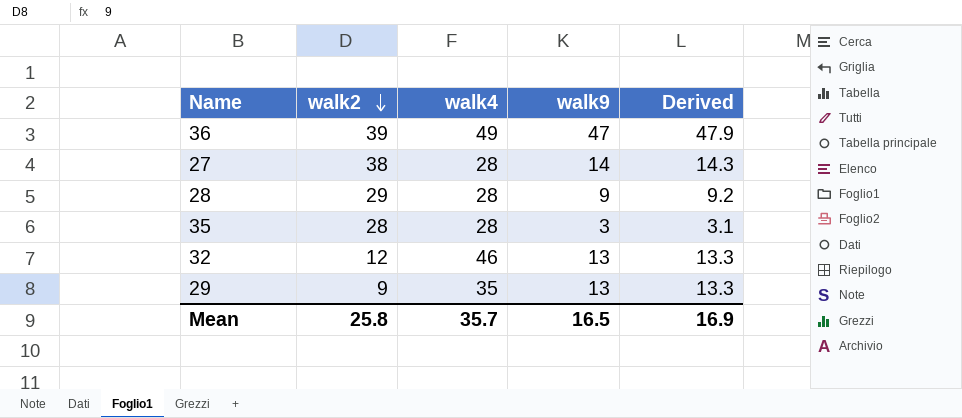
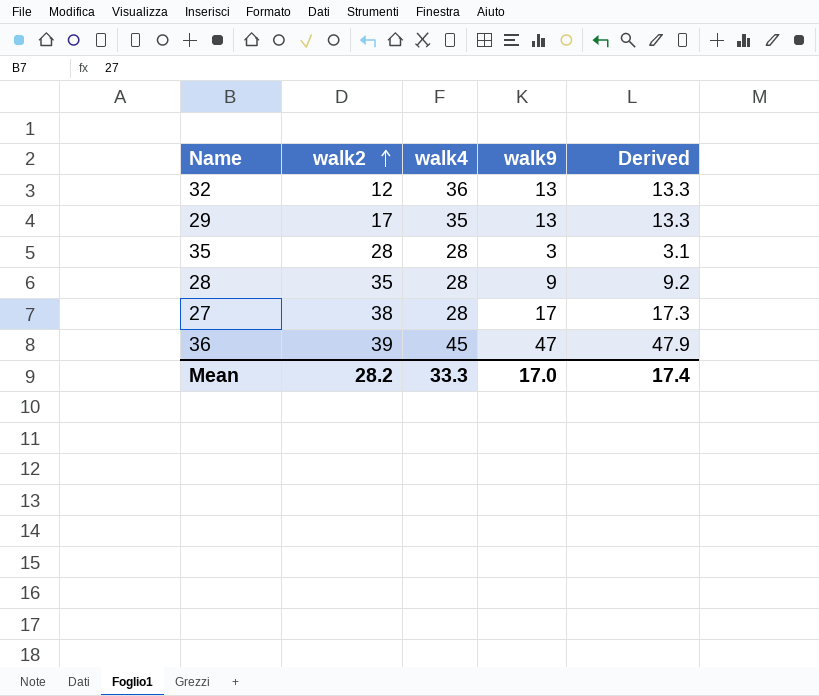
row order: walk2 descending -> walk2 ascending
32 | walk4: 46 -> 36
29 | walk2: 9 -> 17
28 | walk2: 29 -> 35
27 | walk9: 14 -> 17
27 | Derived: 14.3 -> 17.3
36 | walk4: 49 -> 45
Mean | walk2: 25.8 -> 28.2
Mean | walk4: 35.7 -> 33.3
Mean | walk9: 16.5 -> 17.0
Mean | Derived: 16.9 -> 17.4

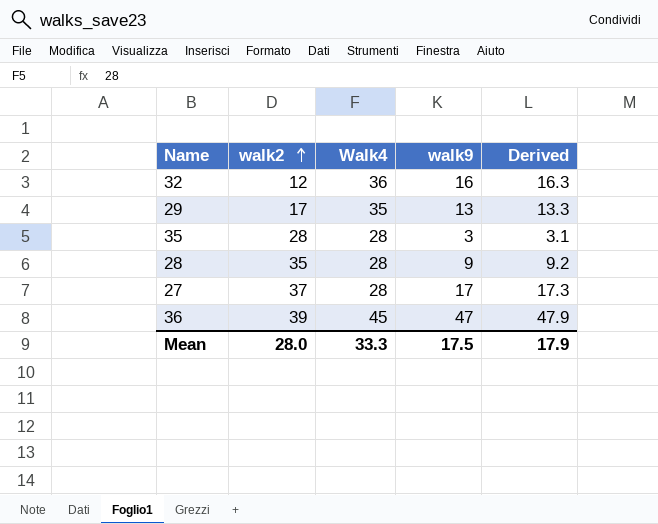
column name: walk4 -> Walk4
32 | walk9: 13 -> 16
32 | Derived: 13.3 -> 16.3
27 | walk2: 38 -> 37
Mean | walk2: 28.2 -> 28.0
Mean | walk9: 17.0 -> 17.5
Mean | Derived: 17.4 -> 17.9

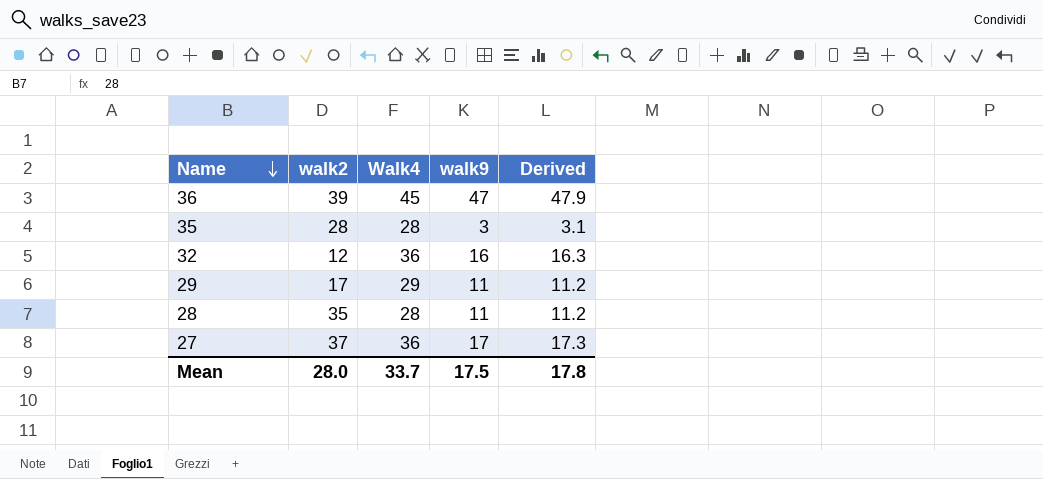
row order: walk2 ascending -> Name descending
29 | Walk4: 35 -> 29
29 | walk9: 13 -> 11
29 | Derived: 13.3 -> 11.2
28 | walk9: 9 -> 11
28 | Derived: 9.2 -> 11.2
27 | Walk4: 28 -> 36
Mean | Walk4: 33.3 -> 33.7
Mean | Derived: 17.9 -> 17.8

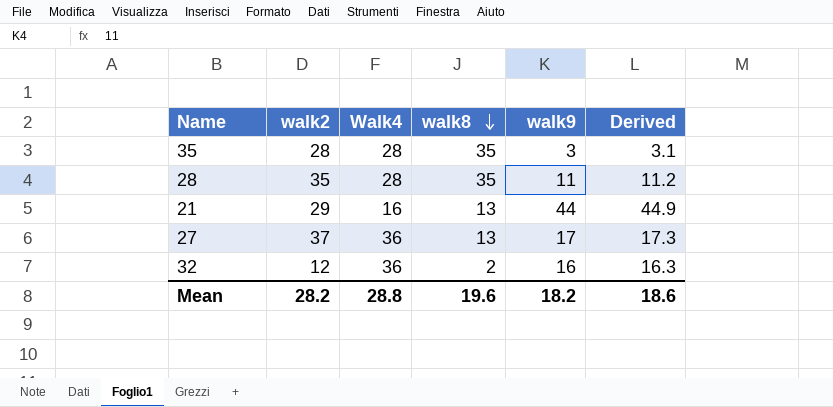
row order: Name descending -> walk8 descending
column walk8 | position: none -> 4
row 36: 39 | 45 | 47 | 47.9 -> none
row 29: 17 | 29 | 11 | 11.2 -> none
row 21: none -> 29 | 16 | 13 | 44 | 44.9
Mean | walk2: 28.0 -> 28.2
Mean | Walk4: 33.7 -> 28.8
Mean | walk9: 17.5 -> 18.2
Mean | Derived: 17.8 -> 18.6

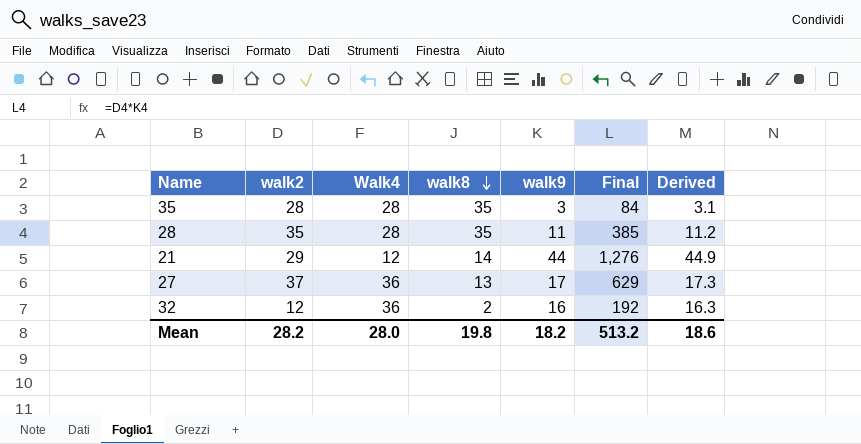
column Final | formula: none -> [walk2] * [walk9]
21 | Walk4: 16 -> 12
21 | walk8: 13 -> 14
Mean | Walk4: 28.8 -> 28.0
Mean | walk8: 19.6 -> 19.8

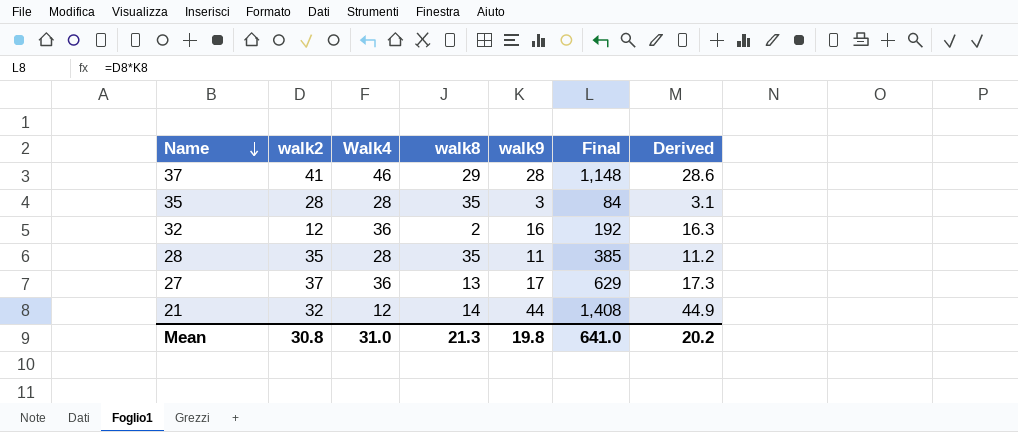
row order: walk8 descending -> Name descending
row 37: none -> 41 | 46 | 29 | 28 | 1,148 | 28.6
21 | walk2: 29 -> 32
21 | Final: 1,276 -> 1,408
Mean | walk2: 28.2 -> 30.8
Mean | Walk4: 28.0 -> 31.0
Mean | walk8: 19.8 -> 21.3
Mean | walk9: 18.2 -> 19.8
Mean | Final: 513.2 -> 641.0
Mean | Derived: 18.6 -> 20.2

